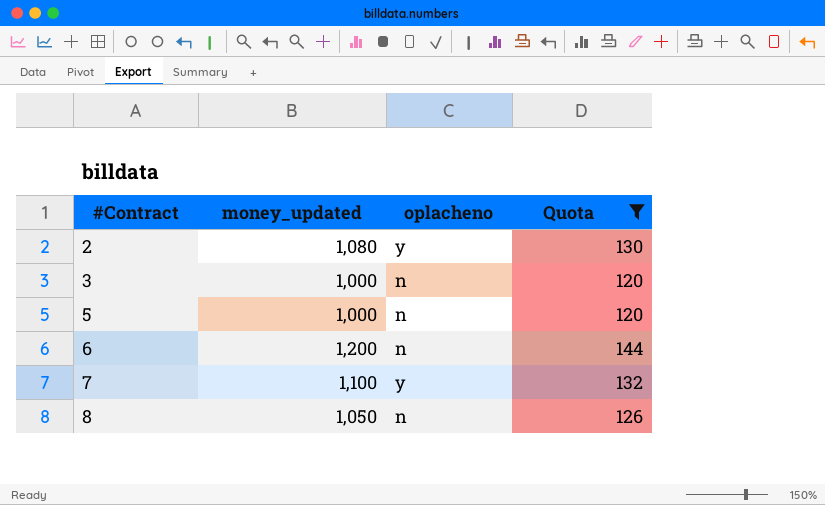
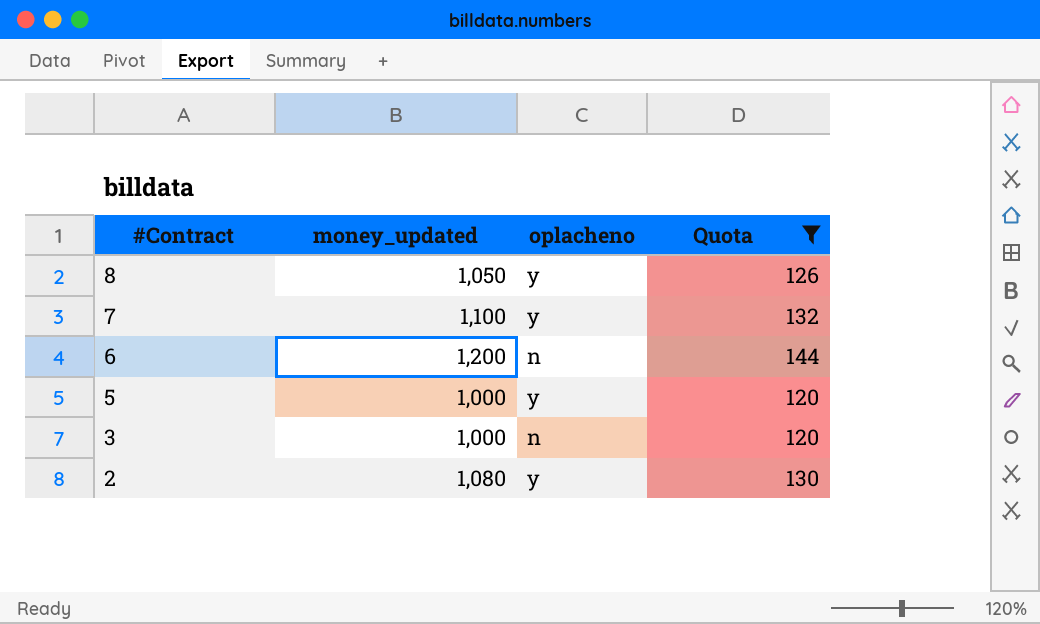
row order: #Contract ascending -> #Contract descending
8 | oplacheno: n -> y
5 | oplacheno: n -> y

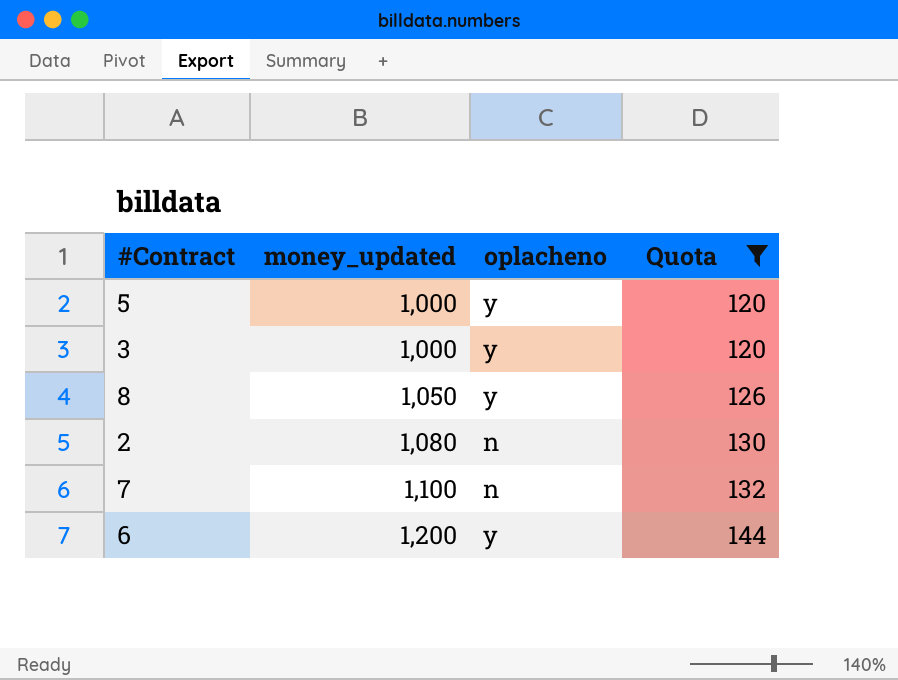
row order: #Contract descending -> money_updated ascending
3 | oplacheno: n -> y
2 | oplacheno: y -> n
7 | oplacheno: y -> n
6 | oplacheno: n -> y

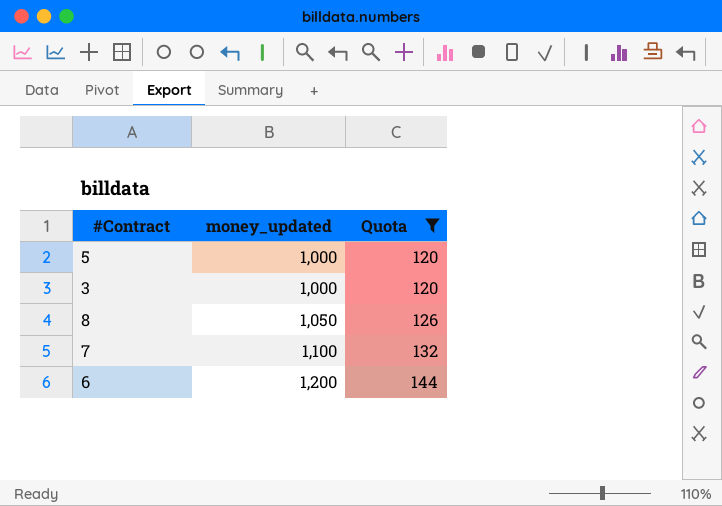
column oplacheno | position: 3 -> none
row 2: 1,080 | n | 130 -> none

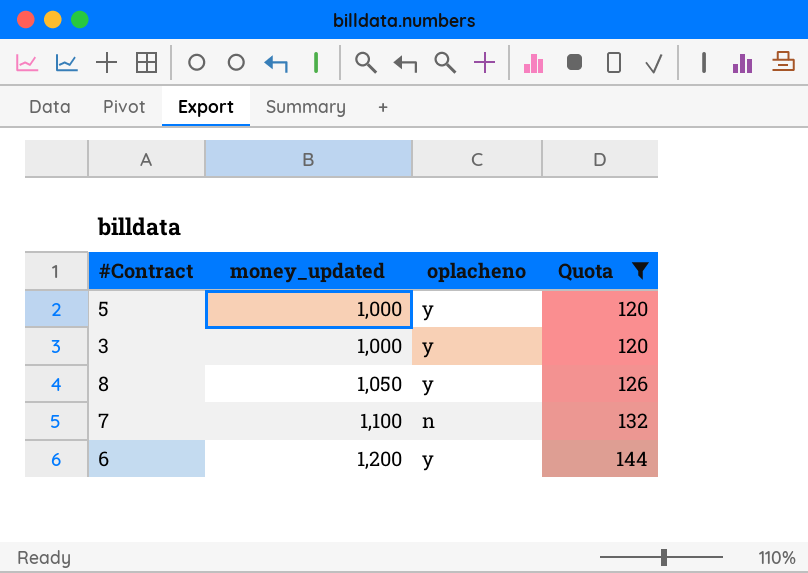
column oplacheno | position: none -> 3

